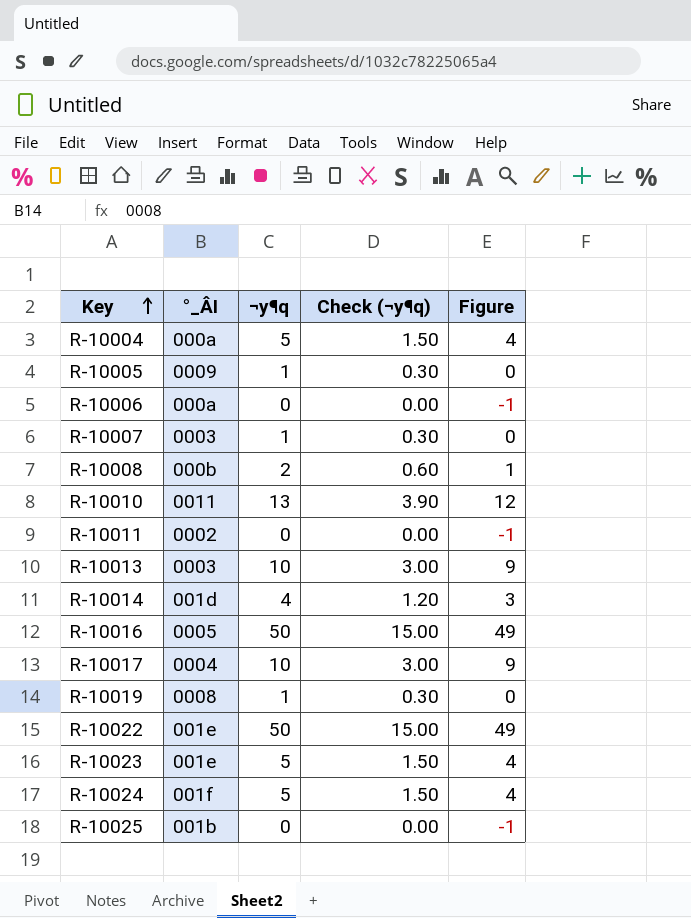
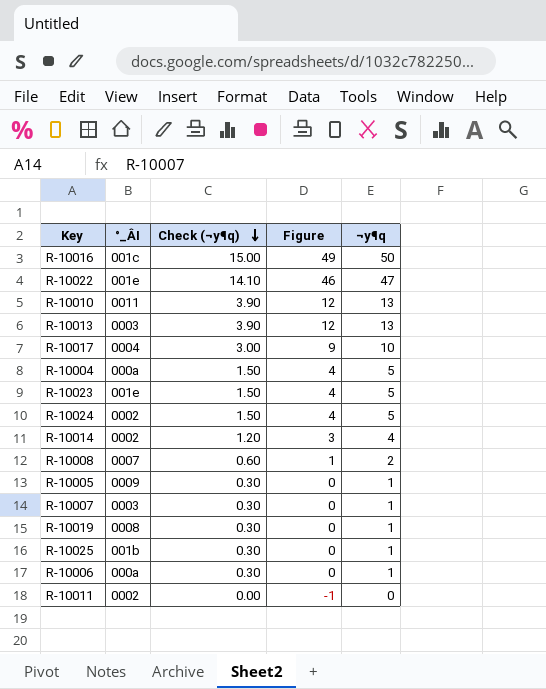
row order: Key ascending -> Check (¬y¶q) descending
column ¬y¶q | position: 3 -> 5
R-10016 | °_ÂI: 0005 -> 001c
R-10022 | Check (¬y¶q): 15.00 -> 14.10
R-10022 | Figure: 49 -> 46
R-10022 | ¬y¶q: 50 -> 47
R-10013 | Check (¬y¶q): 3.00 -> 3.90
R-10013 | Figure: 9 -> 12
R-10013 | ¬y¶q: 10 -> 13
R-10024 | °_ÂI: 001f -> 0002
R-10014 | °_ÂI: 001d -> 0002
R-10008 | °_ÂI: 000b -> 0007
R-10025 | Check (¬y¶q): 0.00 -> 0.30
R-10025 | Figure: -1 -> 0
R-10025 | ¬y¶q: 0 -> 1
R-10006 | Check (¬y¶q): 0.00 -> 0.30
R-10006 | Figure: -1 -> 0
R-10006 | ¬y¶q: 0 -> 1

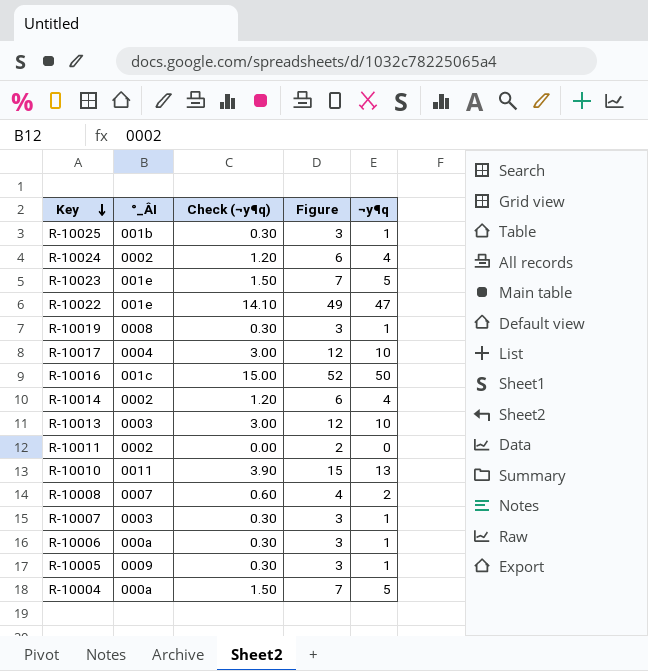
row order: Check (¬y¶q) descending -> Key descending
column Figure | formula: [¬y¶q] - 1 -> [¬y¶q] + 2
R-10024 | Check (¬y¶q): 1.50 -> 1.20
R-10024 | ¬y¶q: 5 -> 4
R-10013 | Check (¬y¶q): 3.90 -> 3.00
R-10013 | ¬y¶q: 13 -> 10

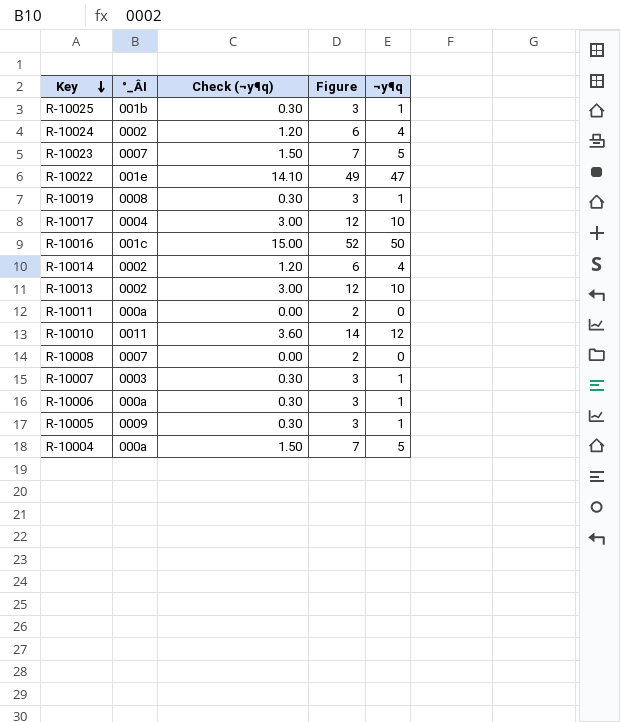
R-10023 | °_ÂI: 001e -> 0007
R-10013 | °_ÂI: 0003 -> 0002
R-10011 | °_ÂI: 0002 -> 000a
R-10010 | Check (¬y¶q): 3.90 -> 3.60
R-10010 | Figure: 15 -> 14
R-10010 | ¬y¶q: 13 -> 12
R-10008 | Check (¬y¶q): 0.60 -> 0.00
R-10008 | Figure: 4 -> 2
R-10008 | ¬y¶q: 2 -> 0

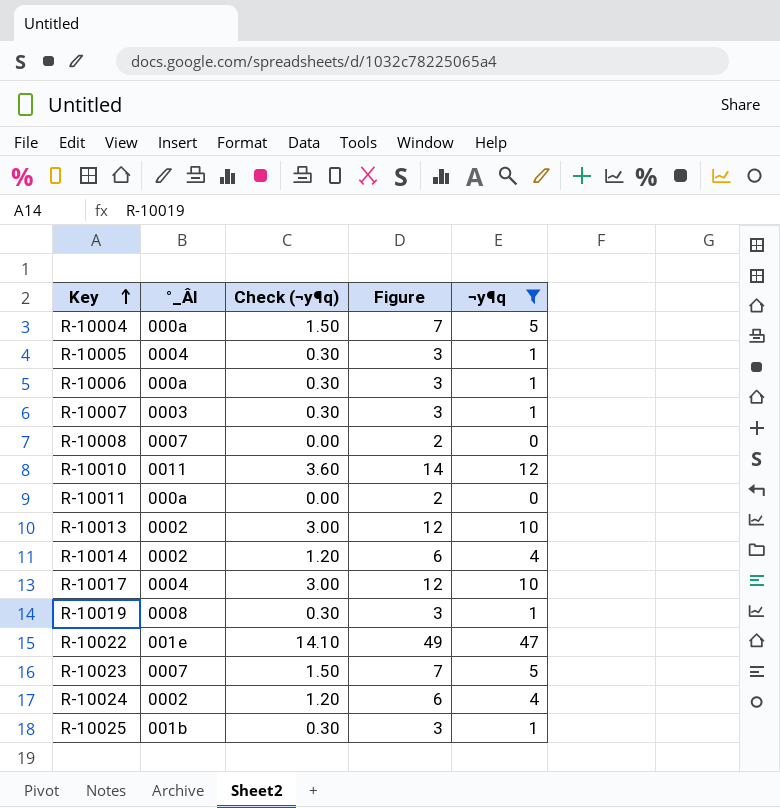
filter: none -> ¬y¶q != 50
row order: Key descending -> Key ascending
R-10005 | °_ÂI: 0009 -> 0004

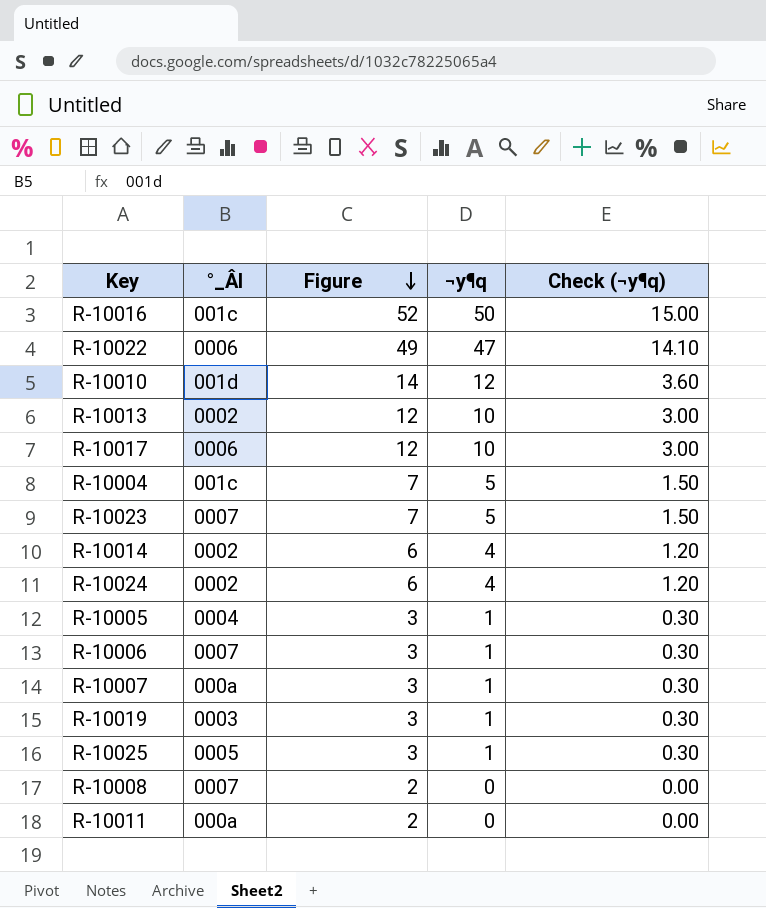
filter: ¬y¶q != 50 -> none
row order: Key ascending -> Figure descending
column Check (¬y¶q) | position: 3 -> 5
R-10022 | °_ÂI: 001e -> 0006
R-10010 | °_ÂI: 0011 -> 001d
R-10017 | °_ÂI: 0004 -> 0006
R-10004 | °_ÂI: 000a -> 001c
R-10006 | °_ÂI: 000a -> 0007
R-10007 | °_ÂI: 0003 -> 000a
R-10019 | °_ÂI: 0008 -> 0003
R-10025 | °_ÂI: 001b -> 0005

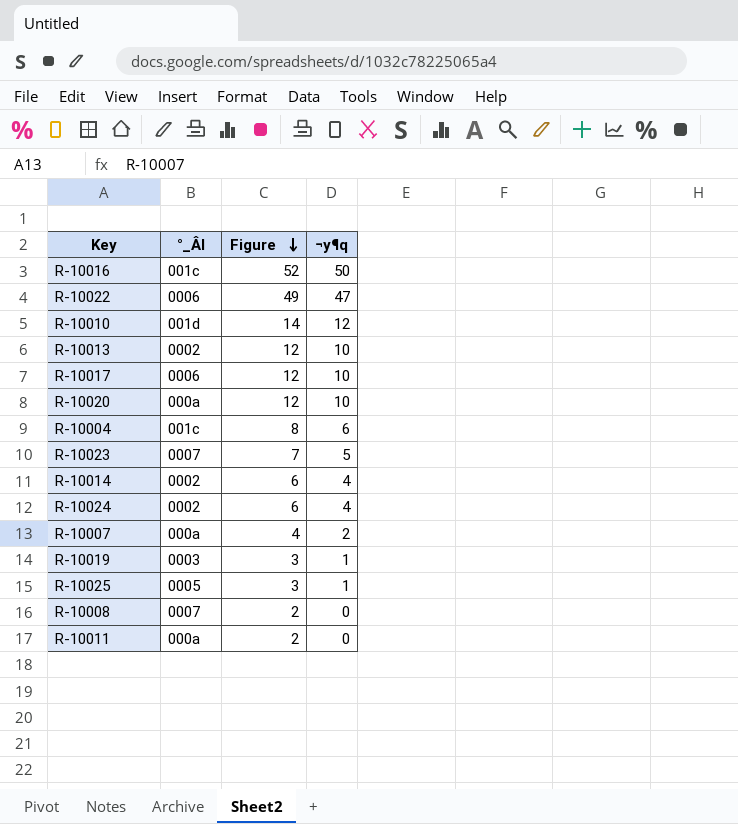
column Check (¬y¶q) | formula: [¬y¶q] * 0.3 -> none
row R-10005: 0004 | 3 | 1 | 0.30 -> none
row R-10006: 0007 | 3 | 1 | 0.30 -> none
row R-10020: none -> 000a | 12 | 10
R-10004 | Figure: 7 -> 8
R-10004 | ¬y¶q: 5 -> 6
R-10007 | Figure: 3 -> 4
R-10007 | ¬y¶q: 1 -> 2

